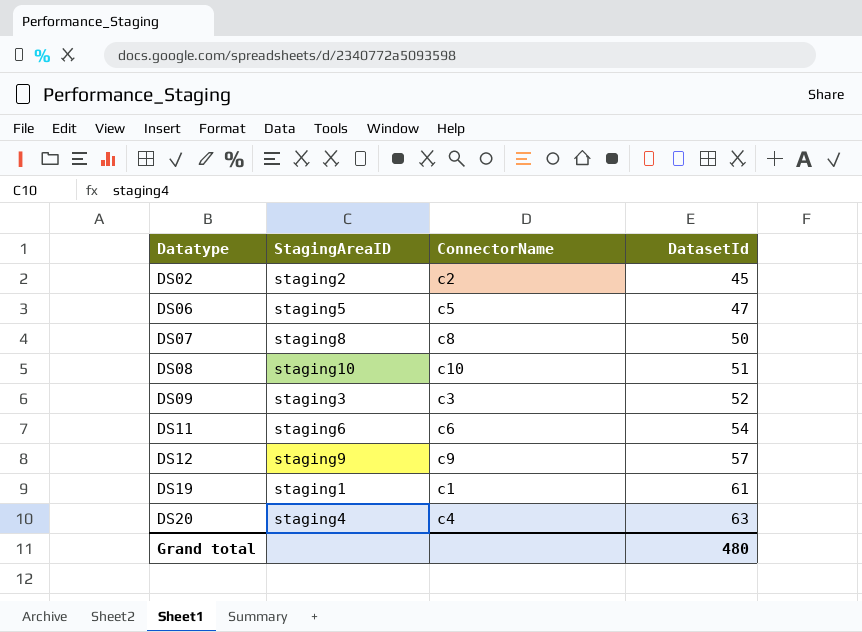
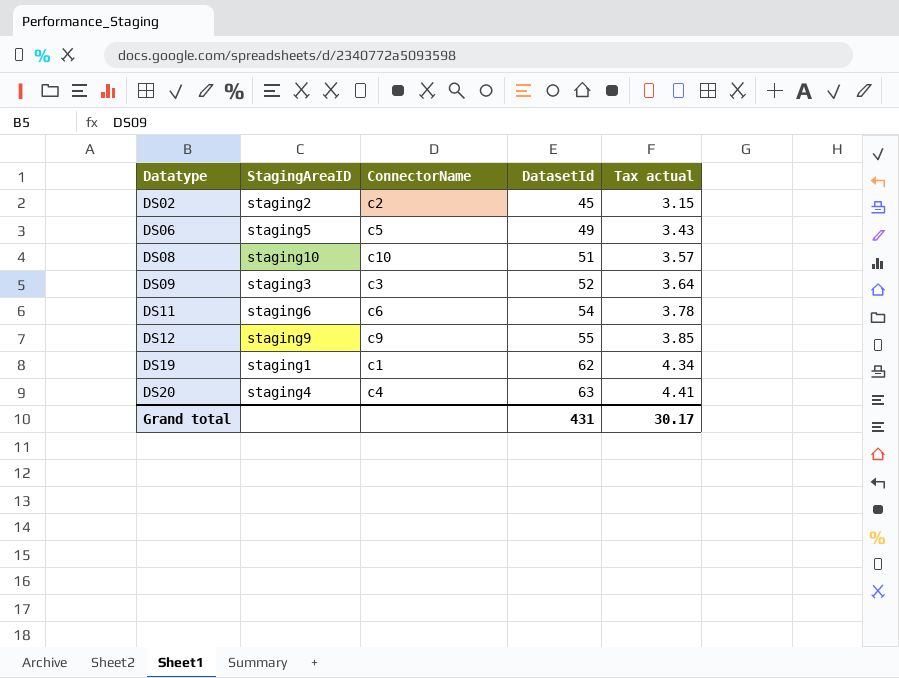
column Tax actual | formula: none -> [DatasetId] * 0.07
row DS07: staging8 | c8 | 50 -> none
DS06 | DatasetId: 47 -> 49
DS12 | DatasetId: 57 -> 55
DS19 | DatasetId: 61 -> 62
Grand total | DatasetId: 480 -> 431

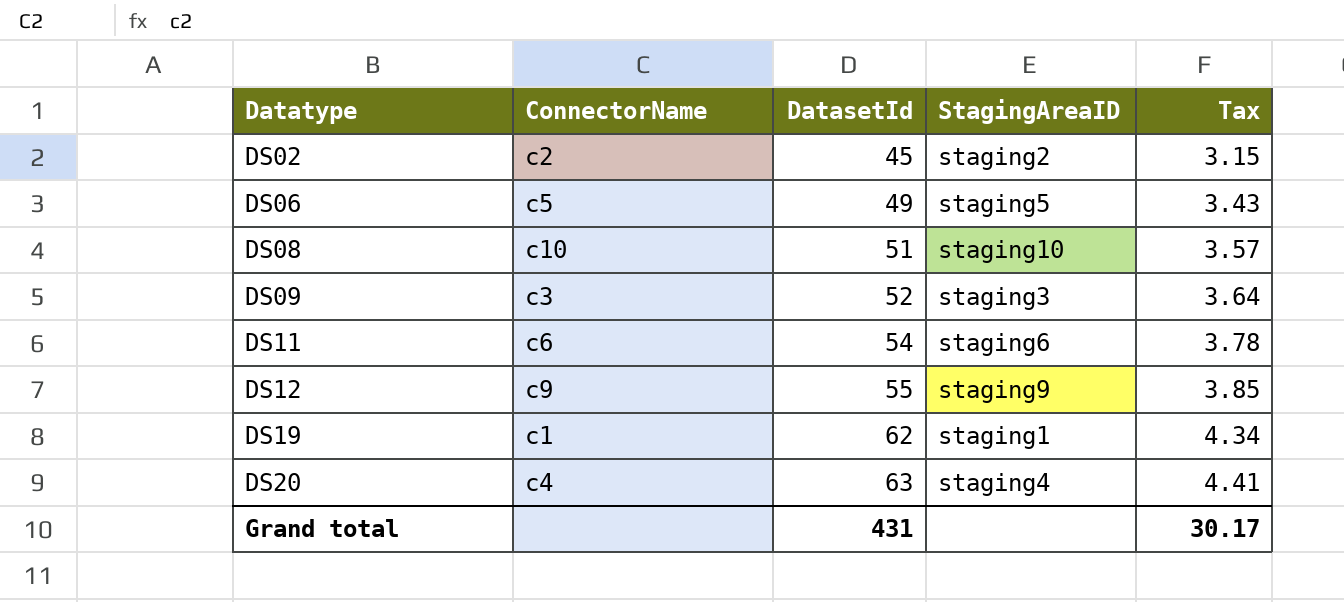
column StagingAreaID | position: 2 -> 4
column name: Tax actual -> Tax

